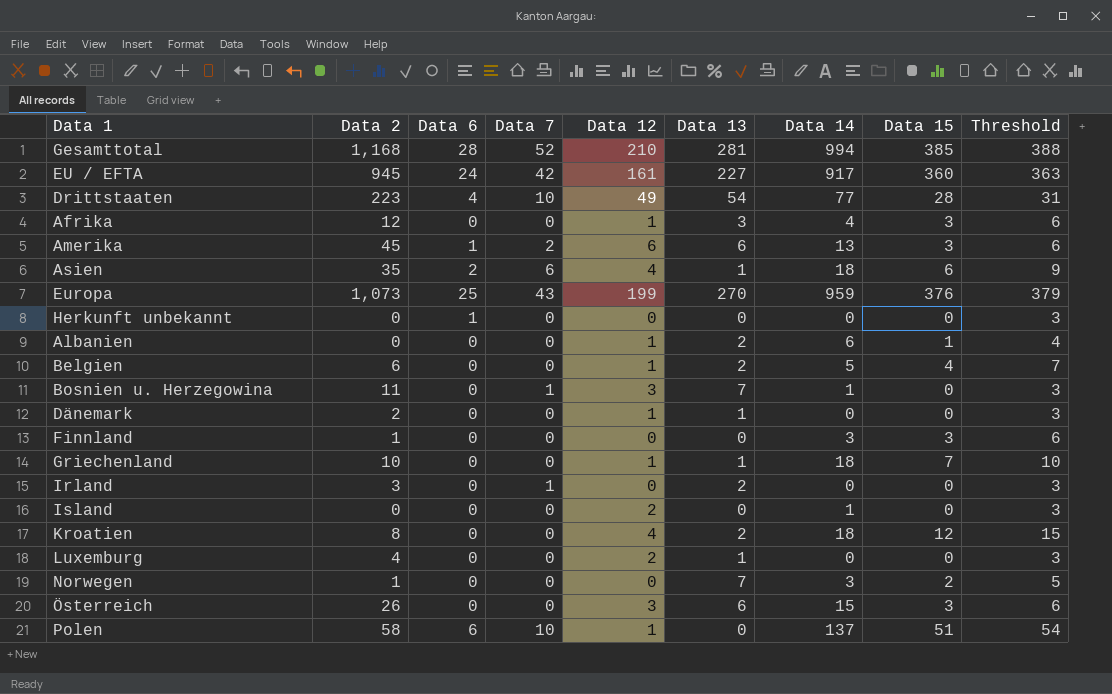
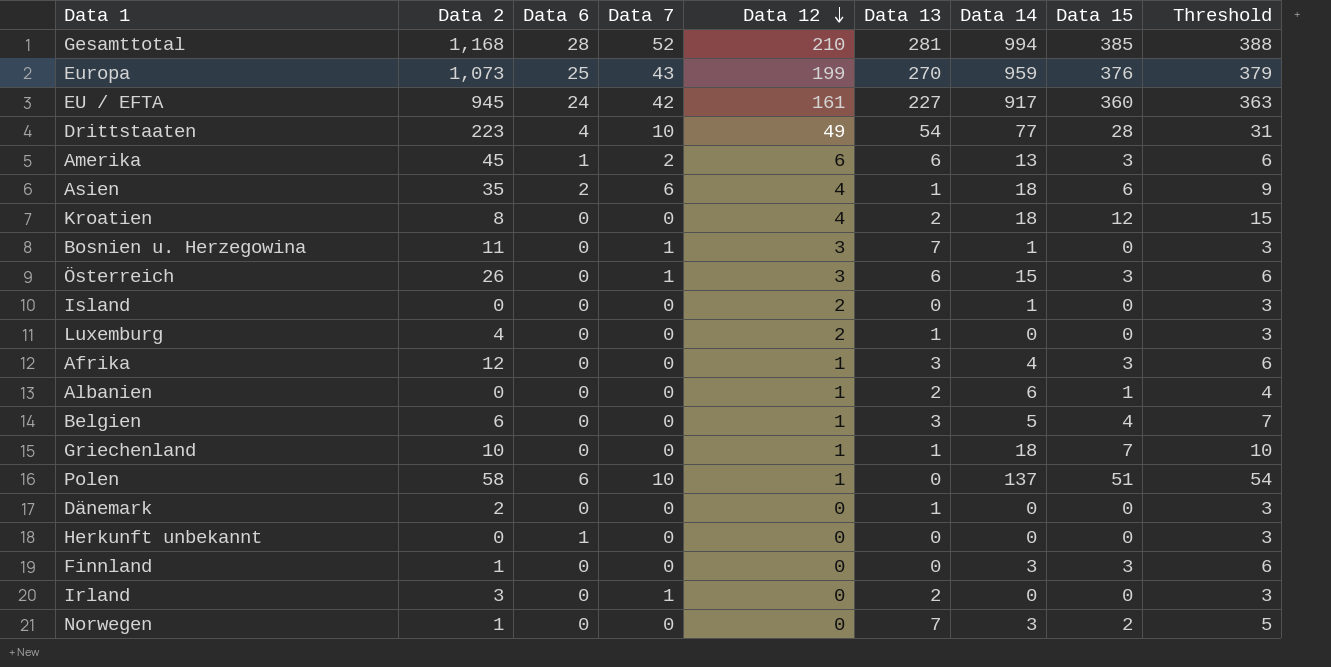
row order: none -> Data 12 descending
Österreich | Data 7: 0 -> 1
Belgien | Data 13: 2 -> 3
Dänemark | Data 12: 1 -> 0

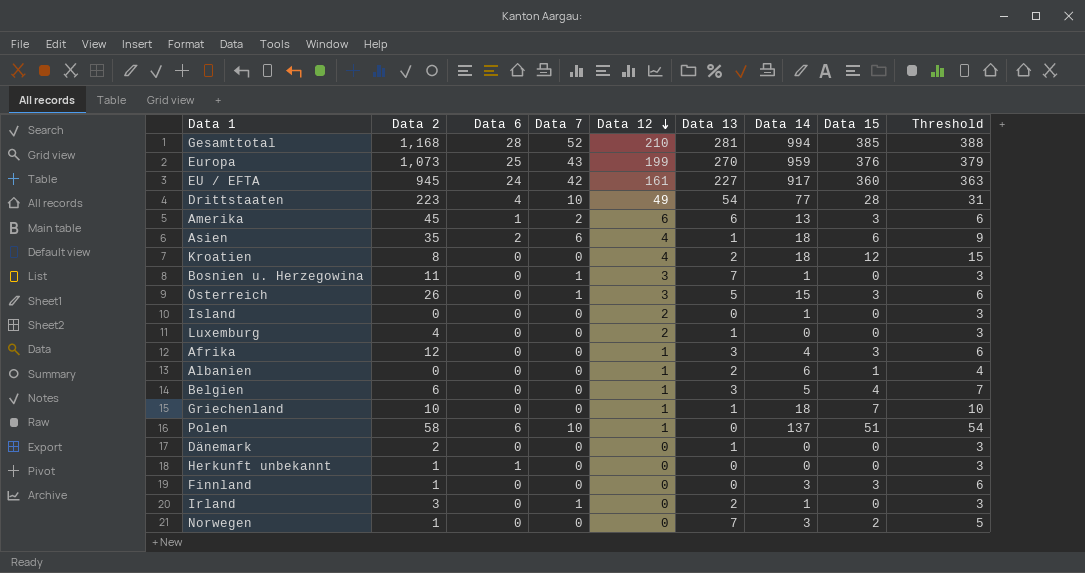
Österreich | Data 13: 6 -> 5
Herkunft unbekannt | Data 2: 0 -> 1
Irland | Data 14: 0 -> 1

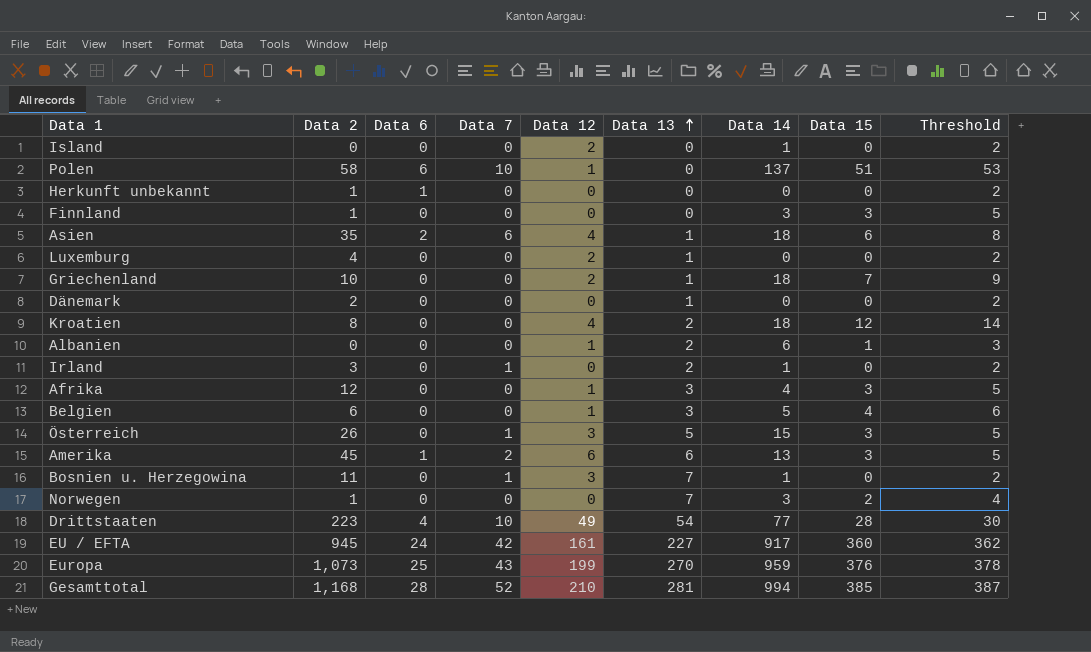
row order: Data 12 descending -> Data 13 ascending
column Threshold | formula: [Data 15] + 3 -> [Data 15] + 2
Griechenland | Data 12: 1 -> 2

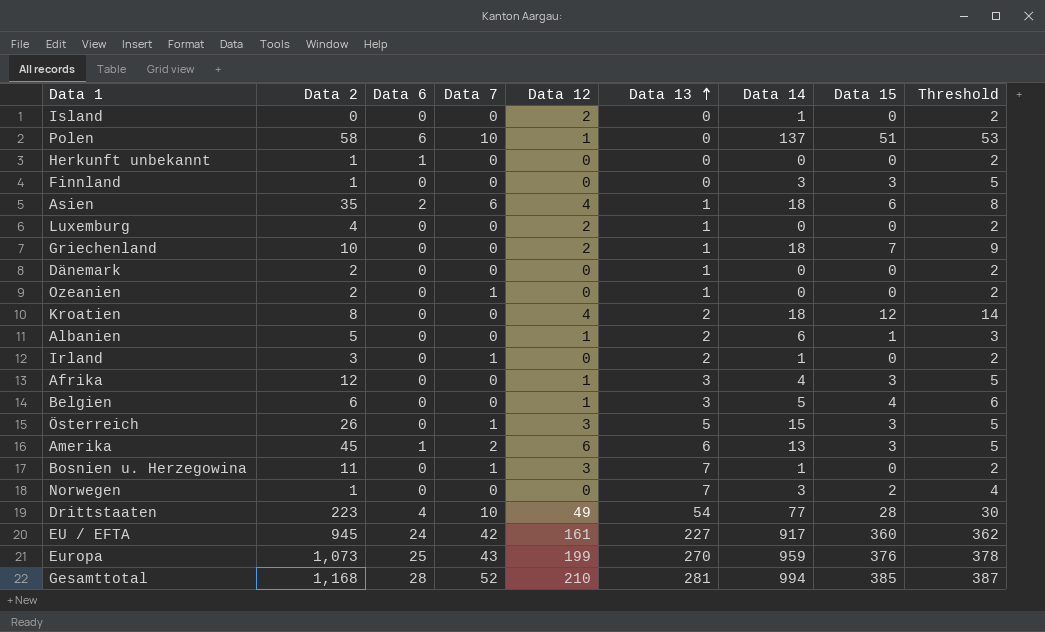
row Ozeanien: none -> 2 | 0 | 1 | 0 | 1 | 0 | 0 | 2
Albanien | Data 2: 0 -> 5

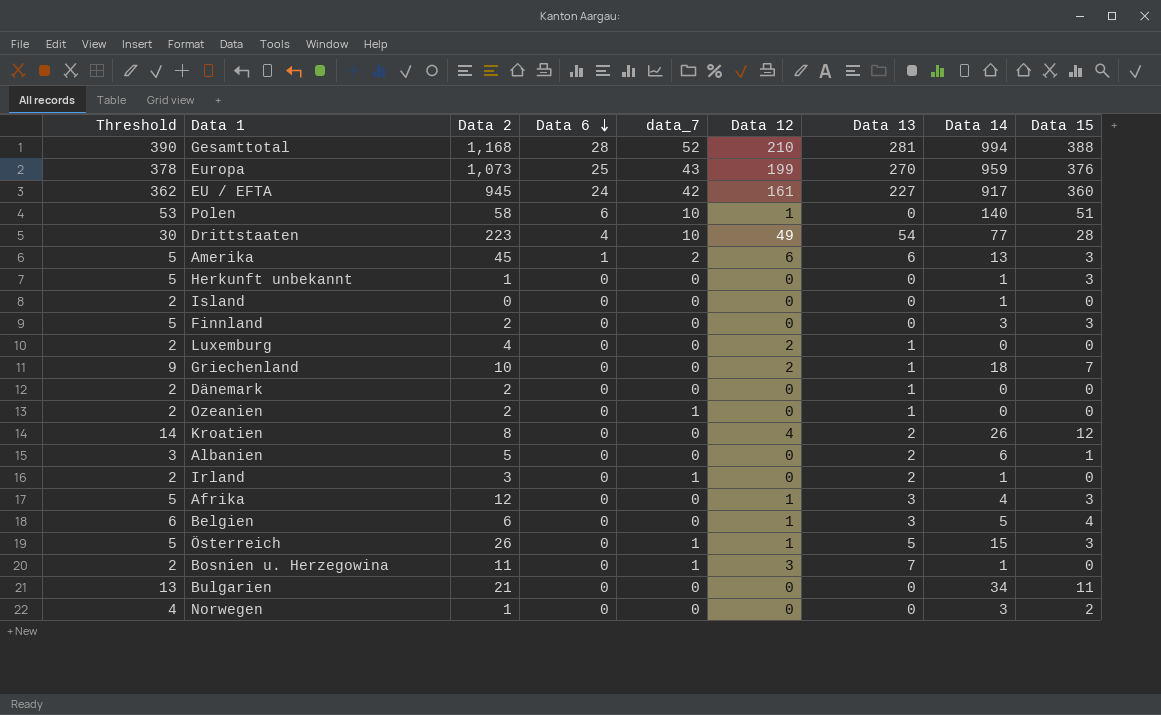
row order: Data 13 ascending -> Data 6 descending
column Threshold | position: 9 -> 1
column name: Data 7 -> data_7
row Asien: 35 | 2 | 6 | 4 | 1 | 18 | 6 | 8 -> none
Gesamttotal | Threshold: 387 -> 390
Gesamttotal | Data 15: 385 -> 388
Polen | Data 14: 137 -> 140
Herkunft unbekannt | Threshold: 2 -> 5
Herkunft unbekannt | Data 6: 1 -> 0
Herkunft unbekannt | Data 14: 0 -> 1
Herkunft unbekannt | Data 15: 0 -> 3
Island | Data 12: 2 -> 0
Finnland | Data 2: 1 -> 2
Kroatien | Data 14: 18 -> 26
Albanien | Data 12: 1 -> 0
Österreich | Data 12: 3 -> 1
row Bulgarien: none -> 13 | 21 | 0 | 0 | 0 | 0 | 34 | 11
Norwegen | Data 13: 7 -> 0

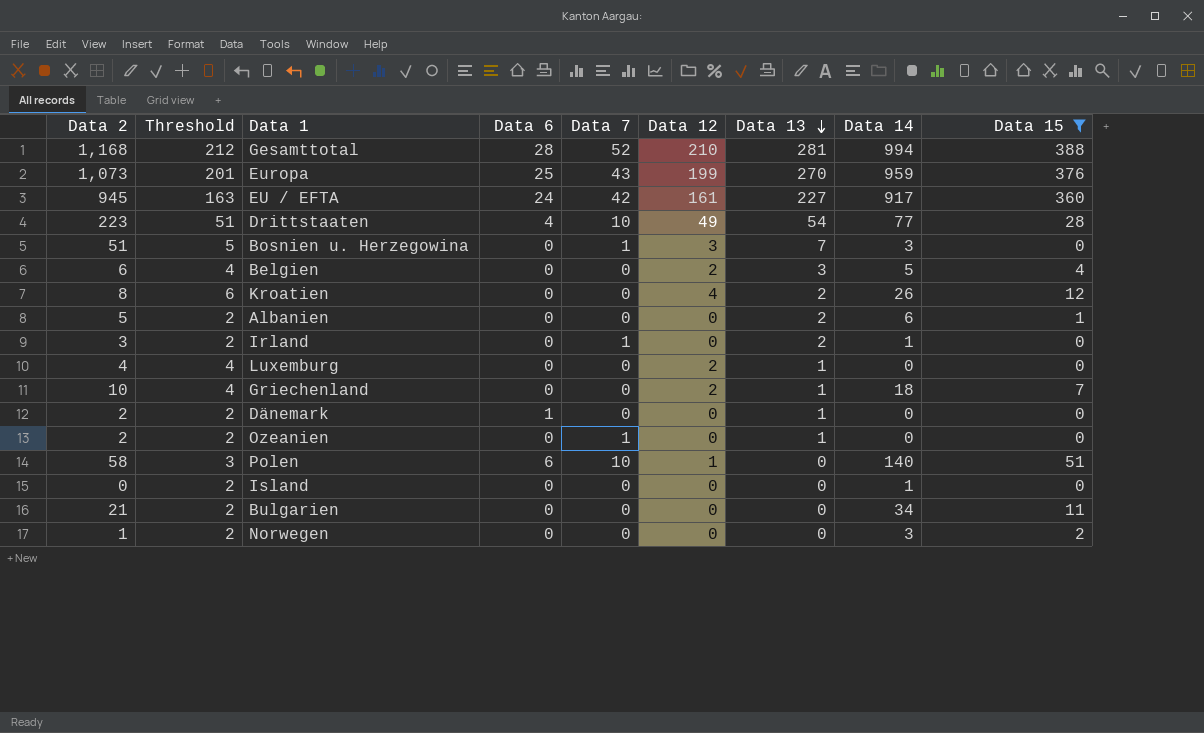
filter: none -> Data 15 != 3
row order: Data 6 descending -> Data 13 descending
column Data 2 | position: 3 -> 1
column Threshold | formula: [Data 15] + 2 -> [Data 12] + 2
column name: data_7 -> Data 7
Bosnien u. Herzegowina | Data 2: 11 -> 51
Bosnien u. Herzegowina | Data 14: 1 -> 3
Belgien | Data 12: 1 -> 2
Dänemark | Data 6: 0 -> 1

